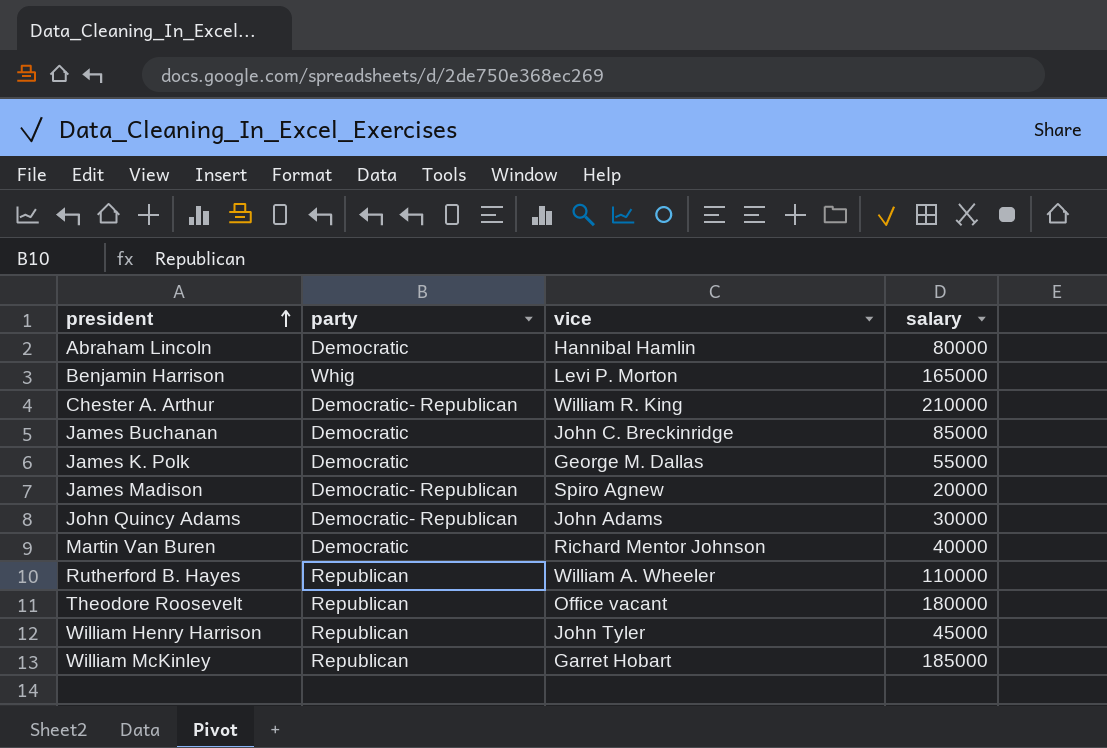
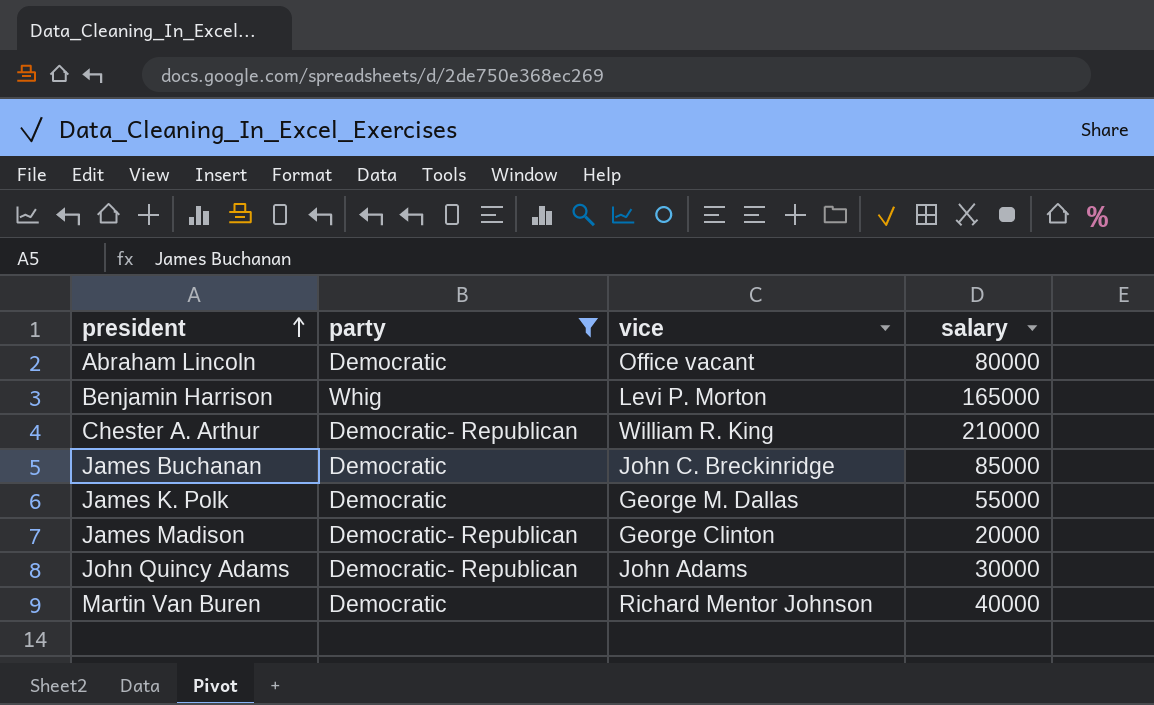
filter: none -> party != Republican
Abraham Lincoln | vice: Hannibal Hamlin -> Office vacant
James Madison | vice: Spiro Agnew -> George Clinton

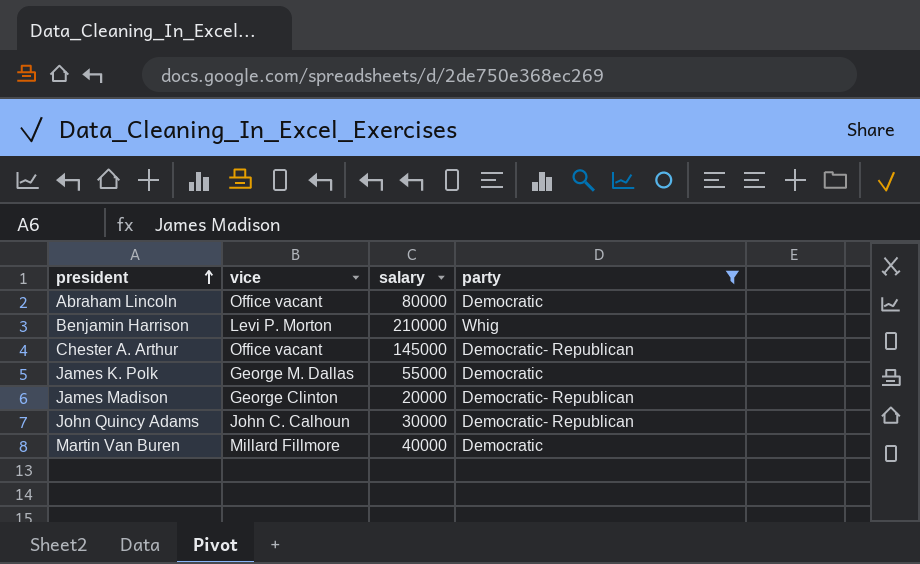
column party | position: 2 -> 4
row James Buchanan: Democratic | John C. Breckinridge | 85000 -> none
Benjamin Harrison | salary: 165000 -> 210000
Chester A. Arthur | vice: William R. King -> Office vacant
Chester A. Arthur | salary: 210000 -> 145000
John Quincy Adams | vice: John Adams -> John C. Calhoun
Martin Van Buren | vice: Richard Mentor Johnson -> Millard Fillmore

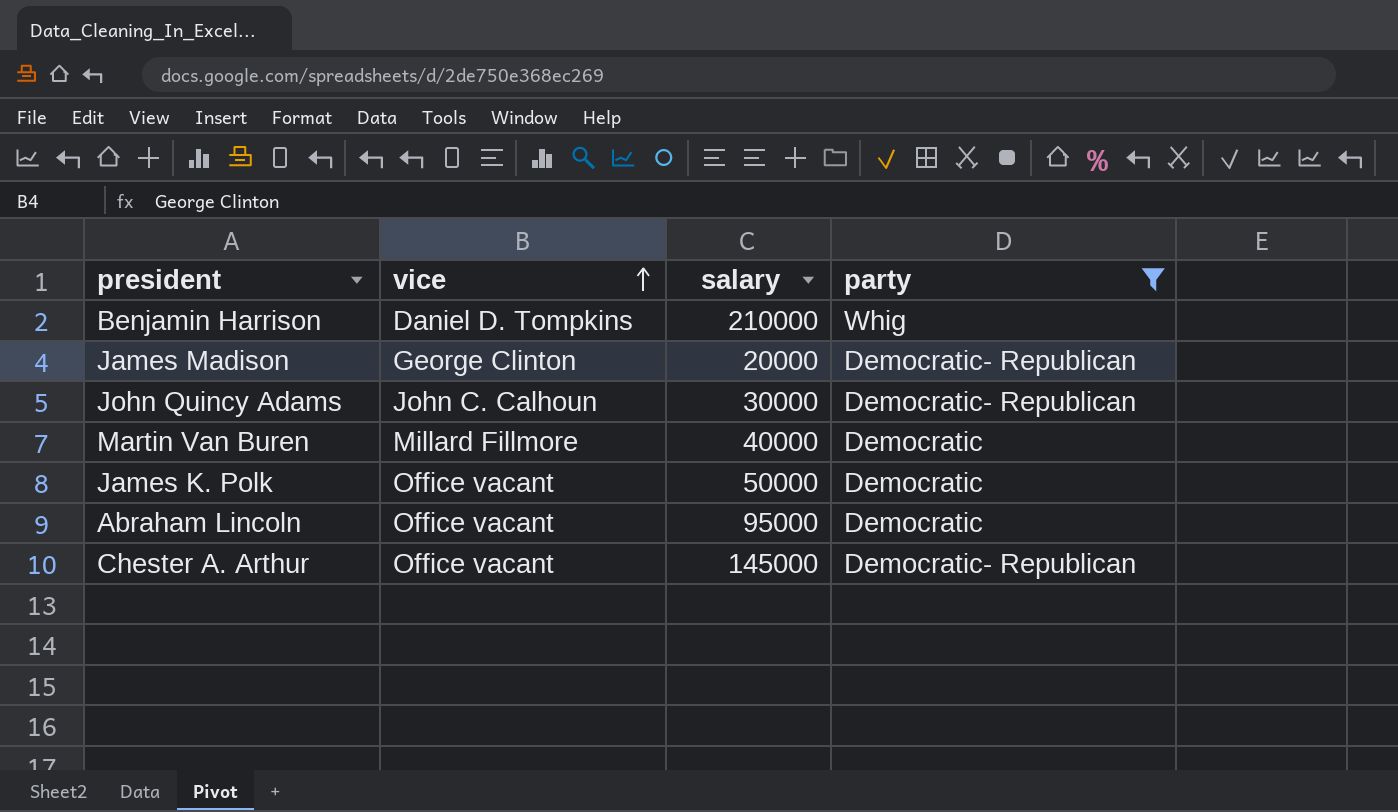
row order: president ascending -> vice ascending
Benjamin Harrison | vice: Levi P. Morton -> Daniel D. Tompkins
James K. Polk | vice: George M. Dallas -> Office vacant
James K. Polk | salary: 55000 -> 50000
Abraham Lincoln | salary: 80000 -> 95000

